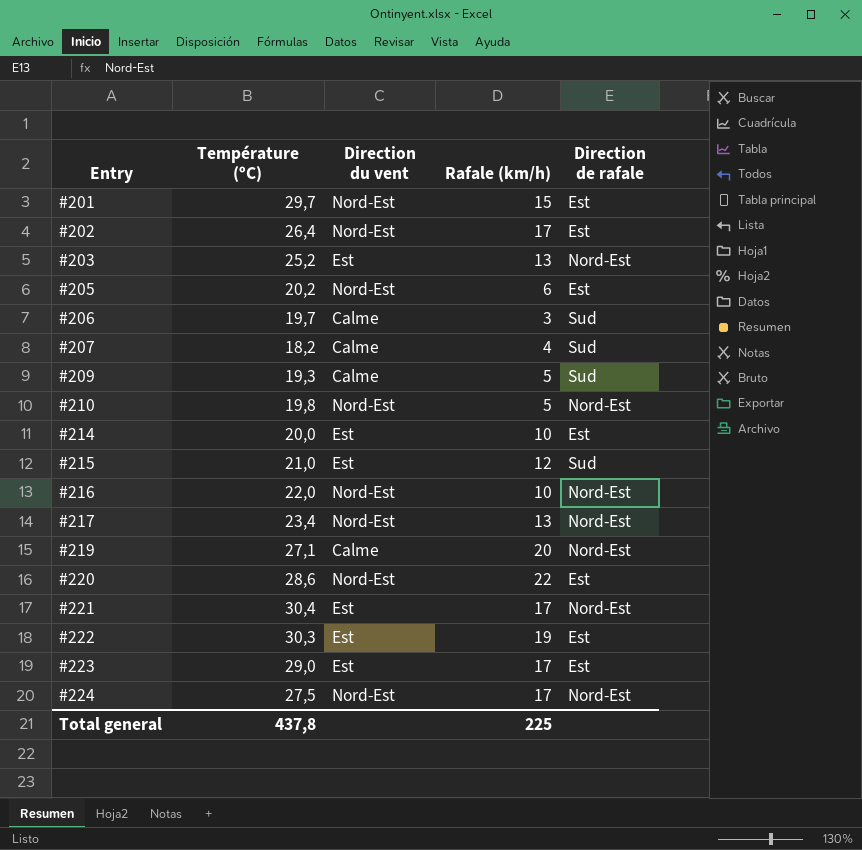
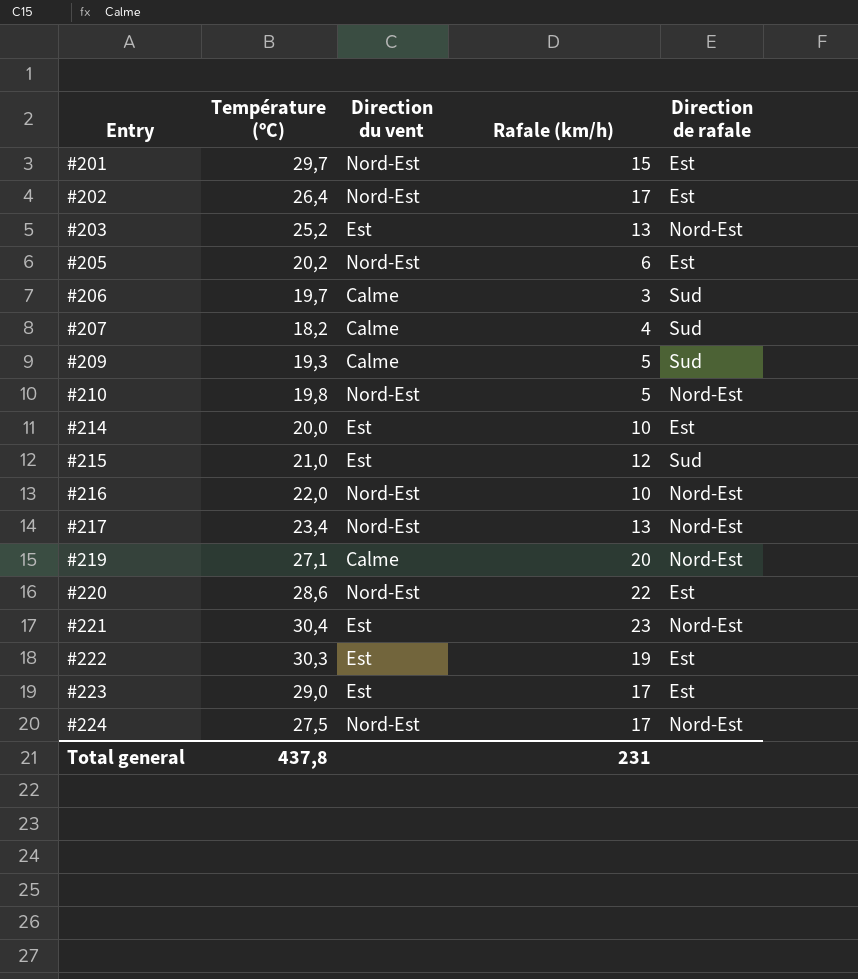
#221 | Rafale (km/h): 17 -> 23
Total general | Rafale (km/h): 225 -> 231

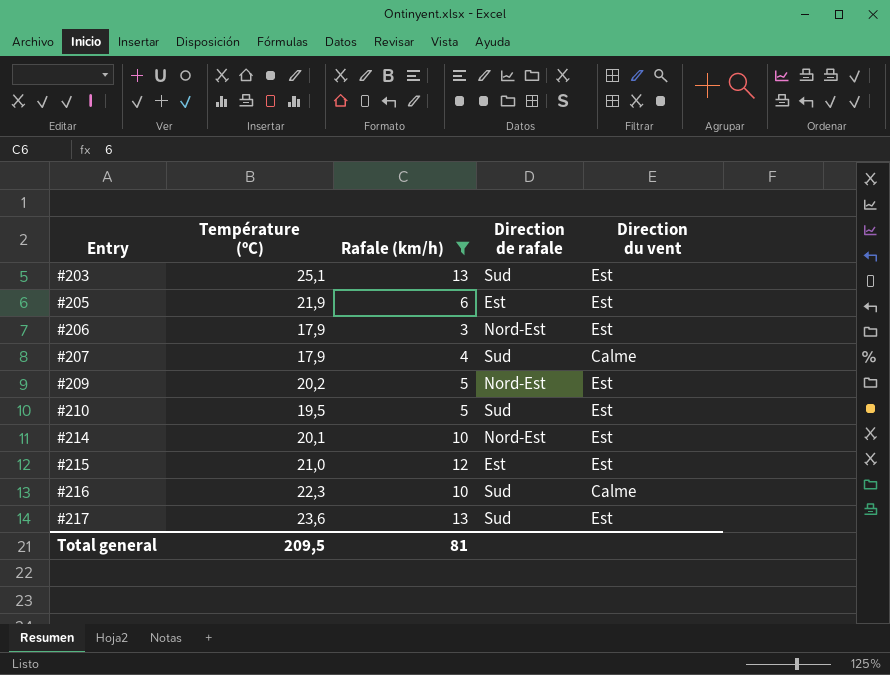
filter: none -> Rafale (km/h) <= 13
column Direction du vent | position: 3 -> 5
#203 | Température (ºC): 25,2 -> 25,1
#203 | Direction de rafale: Nord-Est -> Sud
#205 | Température (ºC): 20,2 -> 21,9
#205 | Direction du vent: Nord-Est -> Est
#206 | Température (ºC): 19,7 -> 17,9
#206 | Direction de rafale: Sud -> Nord-Est
#206 | Direction du vent: Calme -> Est
#207 | Température (ºC): 18,2 -> 17,9
#209 | Température (ºC): 19,3 -> 20,2
#209 | Direction de rafale: Sud -> Nord-Est
#209 | Direction du vent: Calme -> Est
#210 | Température (ºC): 19,8 -> 19,5
#210 | Direction de rafale: Nord-Est -> Sud
#210 | Direction du vent: Nord-Est -> Est
#214 | Température (ºC): 20,0 -> 20,1
#214 | Direction de rafale: Est -> Nord-Est
#215 | Direction de rafale: Sud -> Est
#216 | Température (ºC): 22,0 -> 22,3
#216 | Direction de rafale: Nord-Est -> Sud
#216 | Direction du vent: Nord-Est -> Calme
#217 | Température (ºC): 23,4 -> 23,6
#217 | Direction de rafale: Nord-Est -> Sud
#217 | Direction du vent: Nord-Est -> Est
Total general | Température (ºC): 437,8 -> 209,5
Total general | Rafale (km/h): 231 -> 81

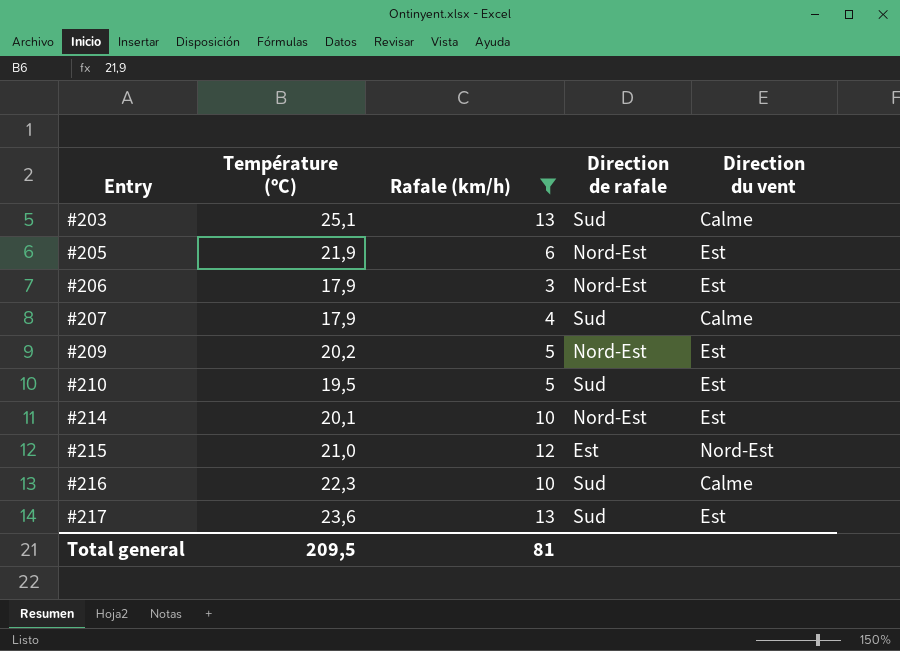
#203 | Direction du vent: Est -> Calme
#205 | Direction de rafale: Est -> Nord-Est
#215 | Direction du vent: Est -> Nord-Est

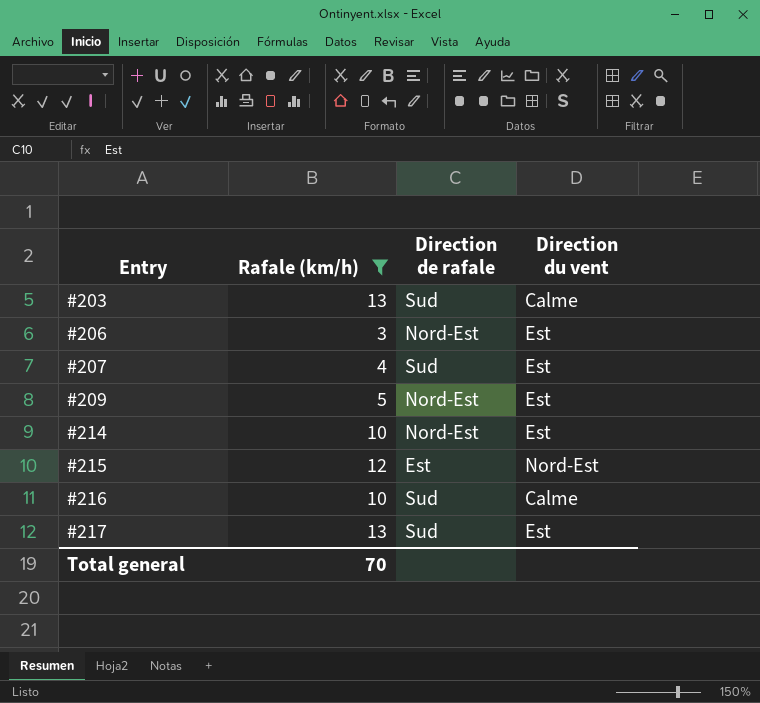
column Température (ºC) | position: 2 -> none
row #205: 21,9 | 6 | Nord-Est | Est -> none
row #210: 19,5 | 5 | Sud | Est -> none
#207 | Direction du vent: Calme -> Est
Total general | Rafale (km/h): 81 -> 70

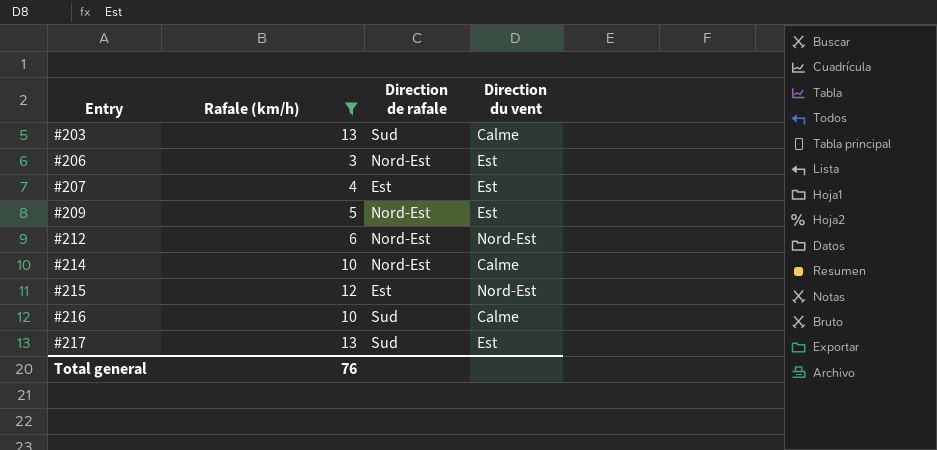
#207 | Direction de rafale: Sud -> Est
row #212: none -> 6 | Nord-Est | Nord-Est
#214 | Direction du vent: Est -> Calme
Total general | Rafale (km/h): 70 -> 76

